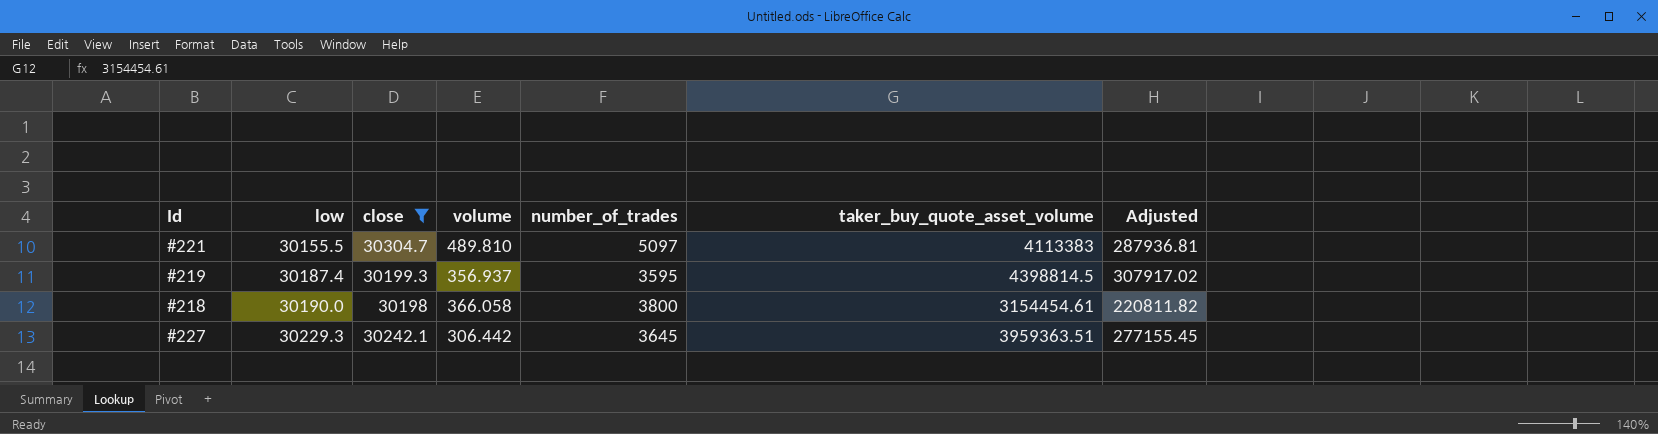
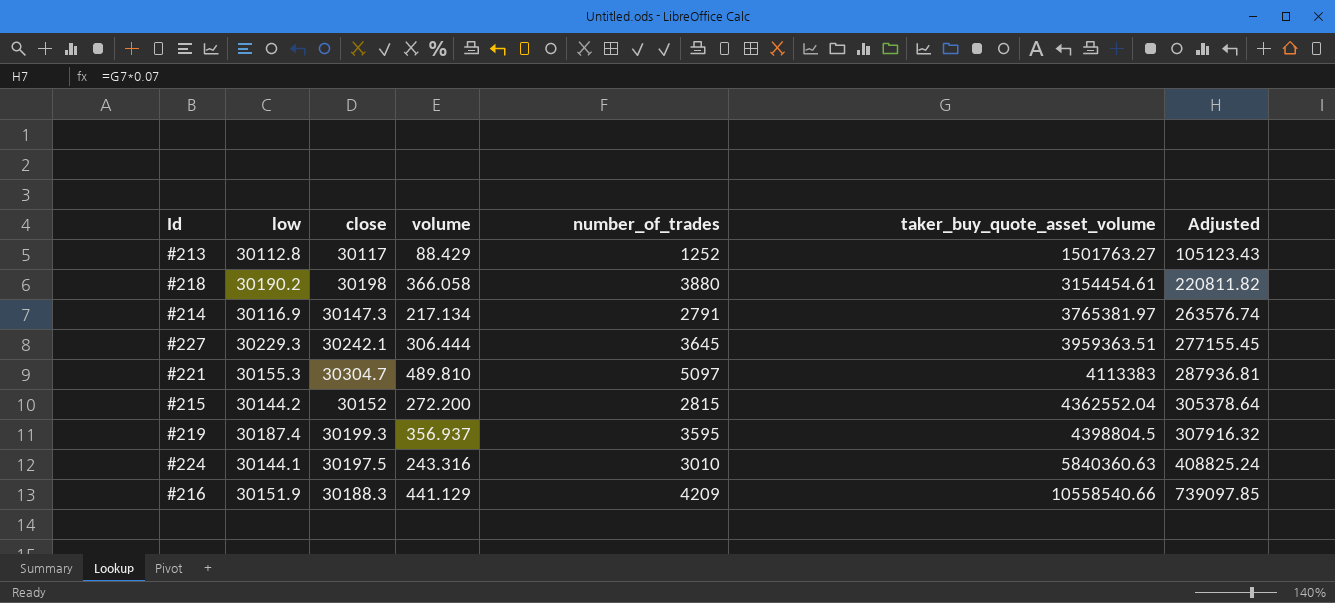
filter: close >= 30198 -> none
row order: low ascending -> taker_buy_quote_asset_volume ascending
#218 | low: 30190.0 -> 30190.2
#218 | number_of_trades: 3800 -> 3880
#227 | volume: 306.442 -> 306.444
#221 | low: 30155.5 -> 30155.3
#219 | taker_buy_quote_asset_volume: 4398814.5 -> 4398804.5
#219 | Adjusted: 307917.02 -> 307916.32

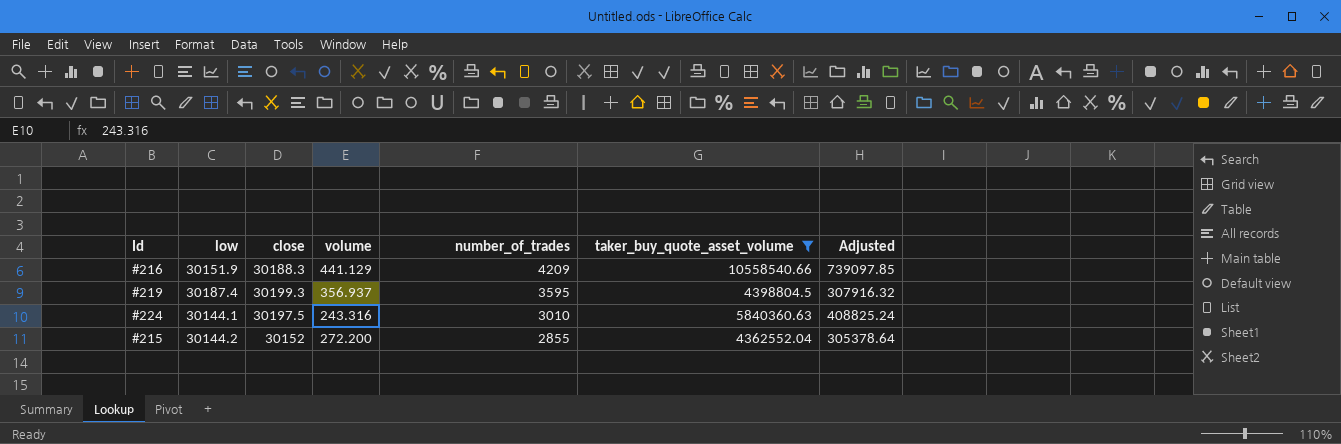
filter: none -> taker_buy_quote_asset_volume >= 4362552.04
row order: taker_buy_quote_asset_volume ascending -> number_of_trades descending
#215 | number_of_trades: 2815 -> 2855

